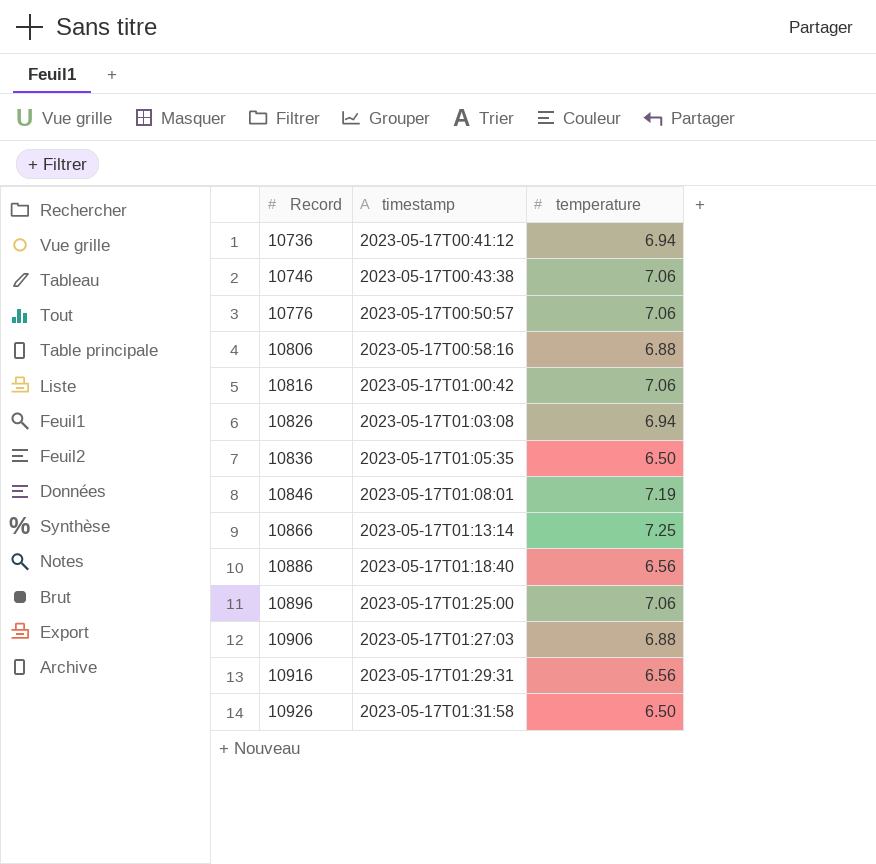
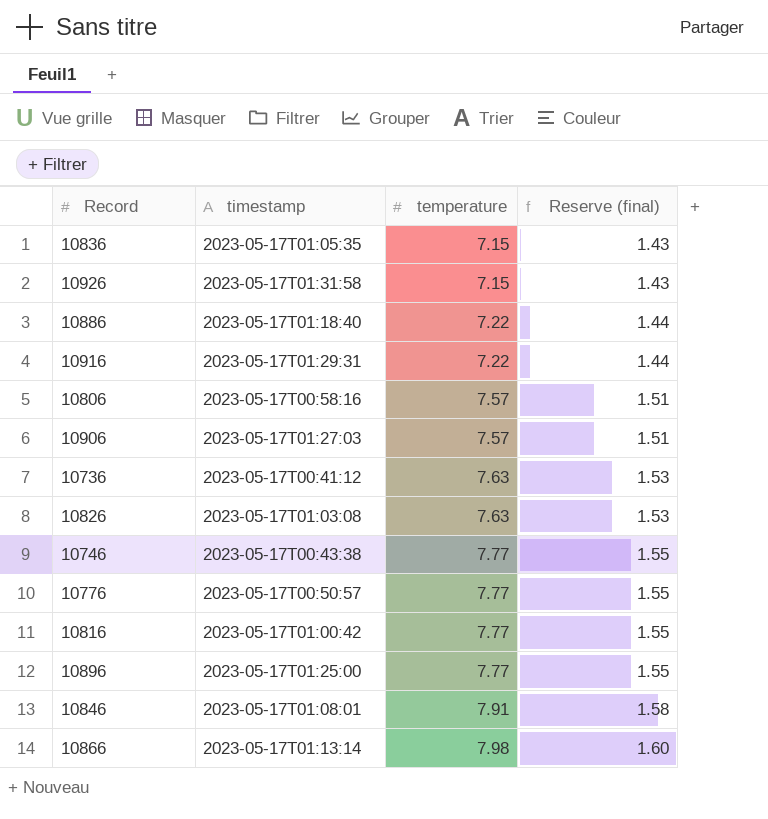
row order: Record ascending -> temperature ascending
column Reserve (final) | formula: none -> [temperature] * 0.2
10836 | temperature: 6.50 -> 7.15
10926 | temperature: 6.50 -> 7.15
10886 | temperature: 6.56 -> 7.22
10916 | temperature: 6.56 -> 7.22
10806 | temperature: 6.88 -> 7.57
10906 | temperature: 6.88 -> 7.57
10736 | temperature: 6.94 -> 7.63
10826 | temperature: 6.94 -> 7.63
10746 | temperature: 7.06 -> 7.77
10776 | temperature: 7.06 -> 7.77
10816 | temperature: 7.06 -> 7.77
10896 | temperature: 7.06 -> 7.77
10846 | temperature: 7.19 -> 7.91
10866 | temperature: 7.25 -> 7.98

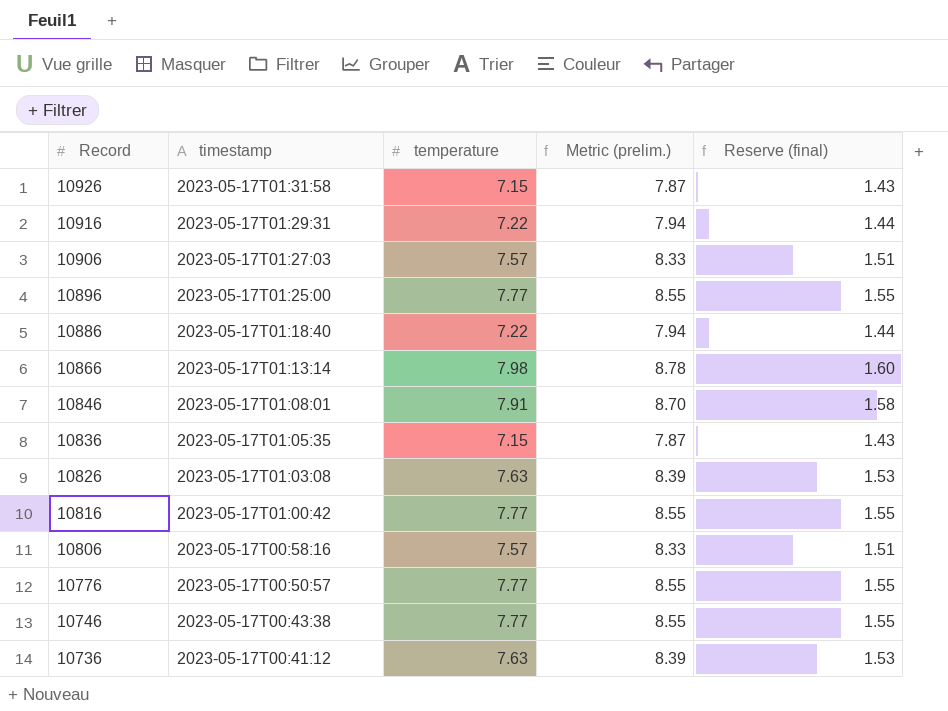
row order: temperature ascending -> Record descending
column Metric (prelim.) | formula: none -> [temperature] * 1.1

